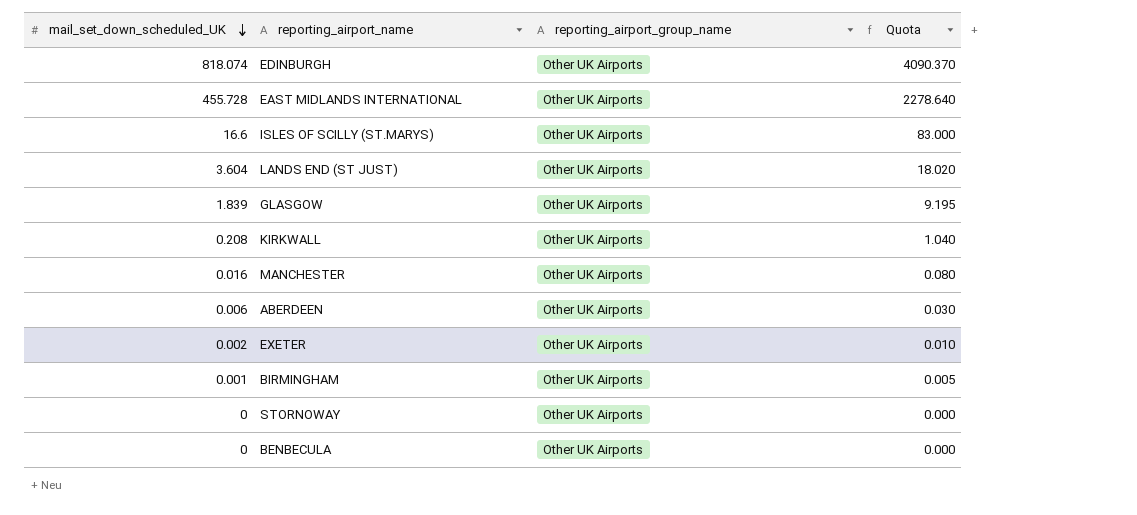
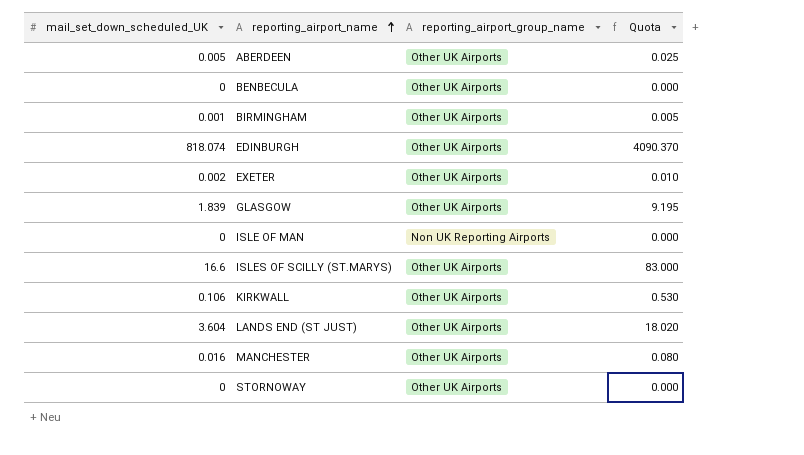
row order: mail_set_down_scheduled_UK descending -> reporting_airport_name ascending
row EAST MIDLANDS INTERNATIONAL: 455.728 | Other UK Airports | 2278.640 -> none
ABERDEEN | mail_set_down_scheduled_UK: 0.006 -> 0.005
ABERDEEN | Quota: 0.030 -> 0.025
row ISLE OF MAN: none -> 0 | Non UK Reporting Airports | 0.000
KIRKWALL | mail_set_down_scheduled_UK: 0.208 -> 0.106
KIRKWALL | Quota: 1.040 -> 0.530

